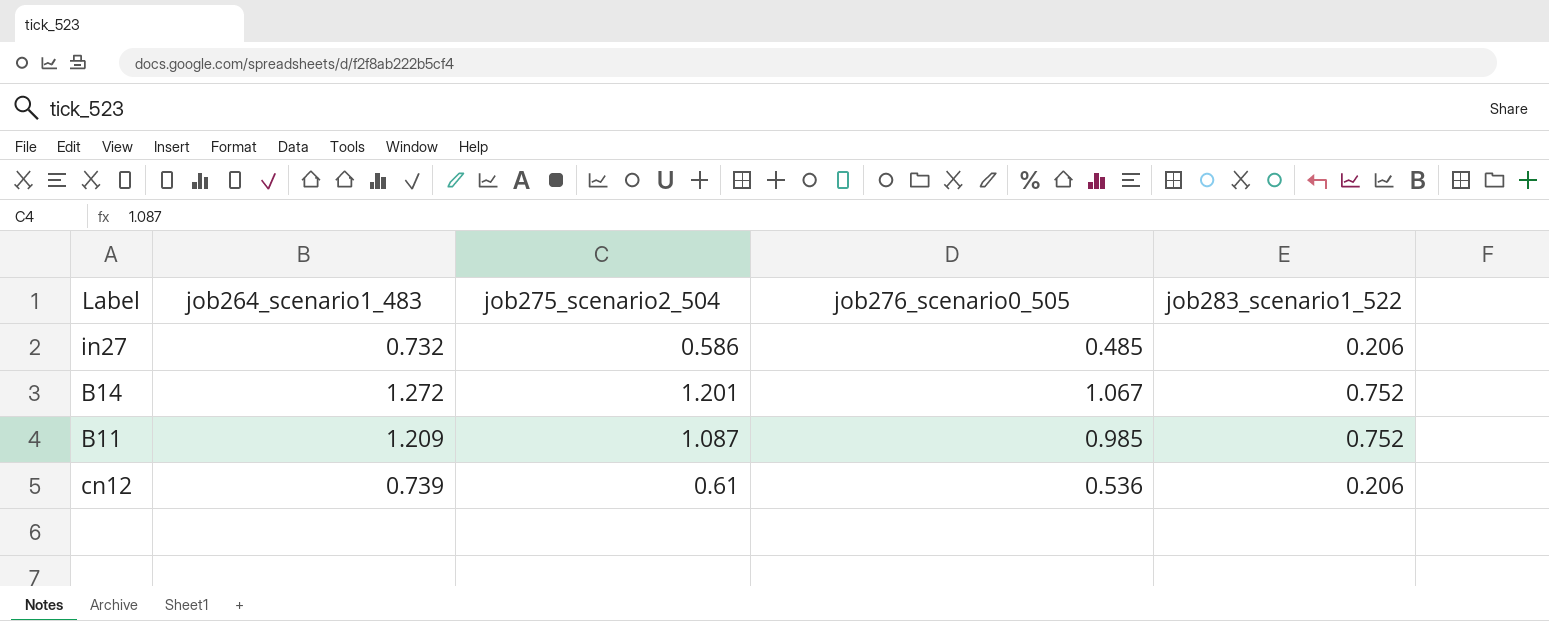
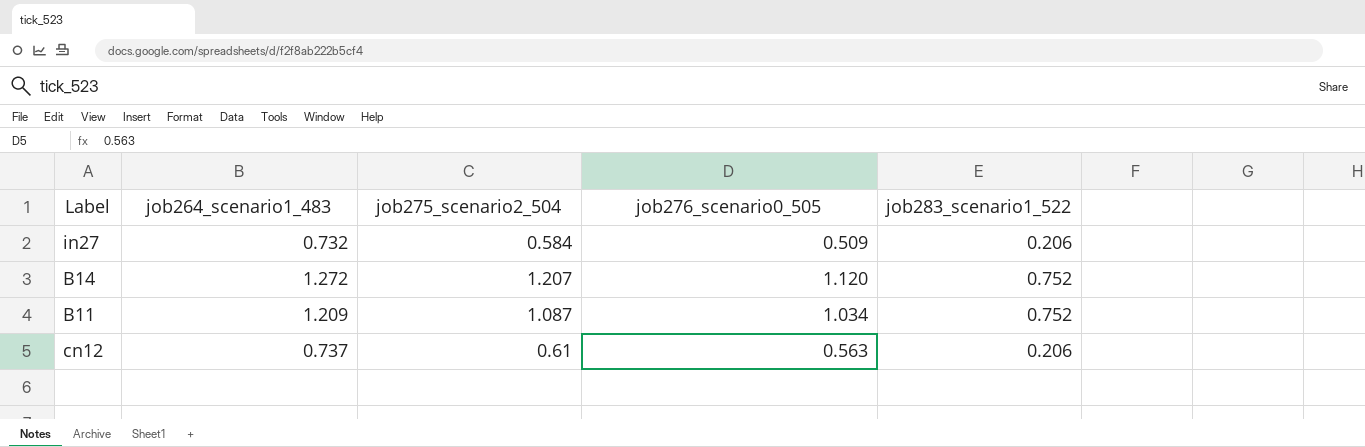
in27 | job275_scenario2_504: 0.586 -> 0.584
in27 | job276_scenario0_505: 0.485 -> 0.509
B14 | job275_scenario2_504: 1.201 -> 1.207
B14 | job276_scenario0_505: 1.067 -> 1.120
B11 | job276_scenario0_505: 0.985 -> 1.034
cn12 | job264_scenario1_483: 0.739 -> 0.737
cn12 | job276_scenario0_505: 0.536 -> 0.563

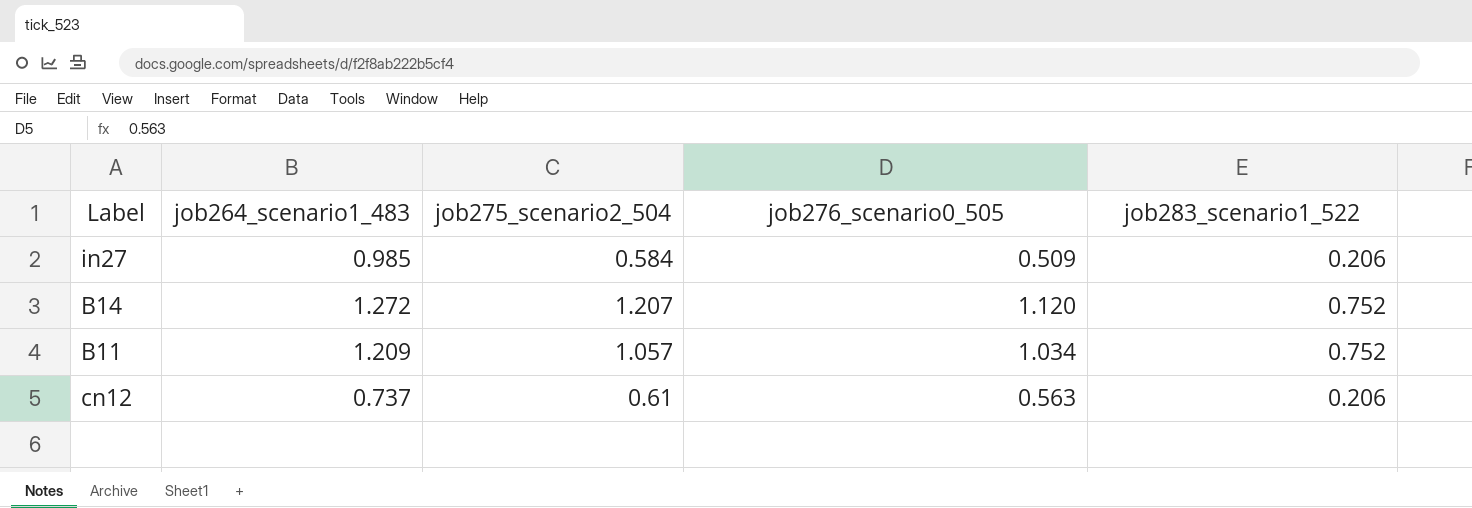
in27 | job264_scenario1_483: 0.732 -> 0.985
B11 | job275_scenario2_504: 1.087 -> 1.057

